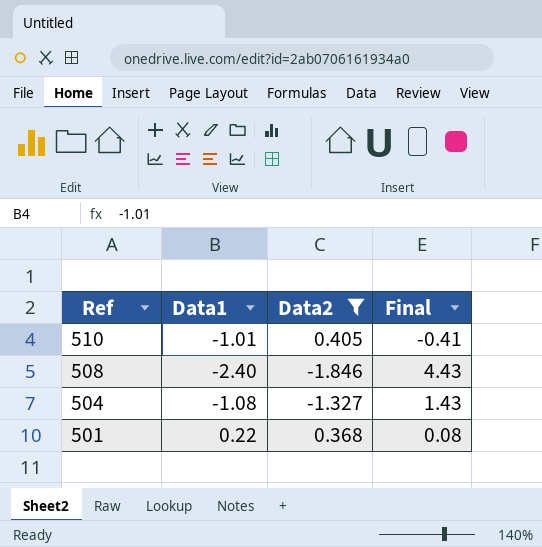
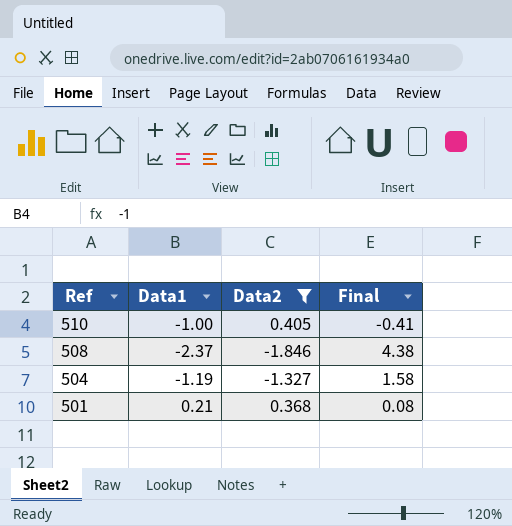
510 | Data1: -1.01 -> -1.00
508 | Data1: -2.40 -> -2.37
508 | Final: 4.43 -> 4.38
504 | Data1: -1.08 -> -1.19
504 | Final: 1.43 -> 1.58
501 | Data1: 0.22 -> 0.21

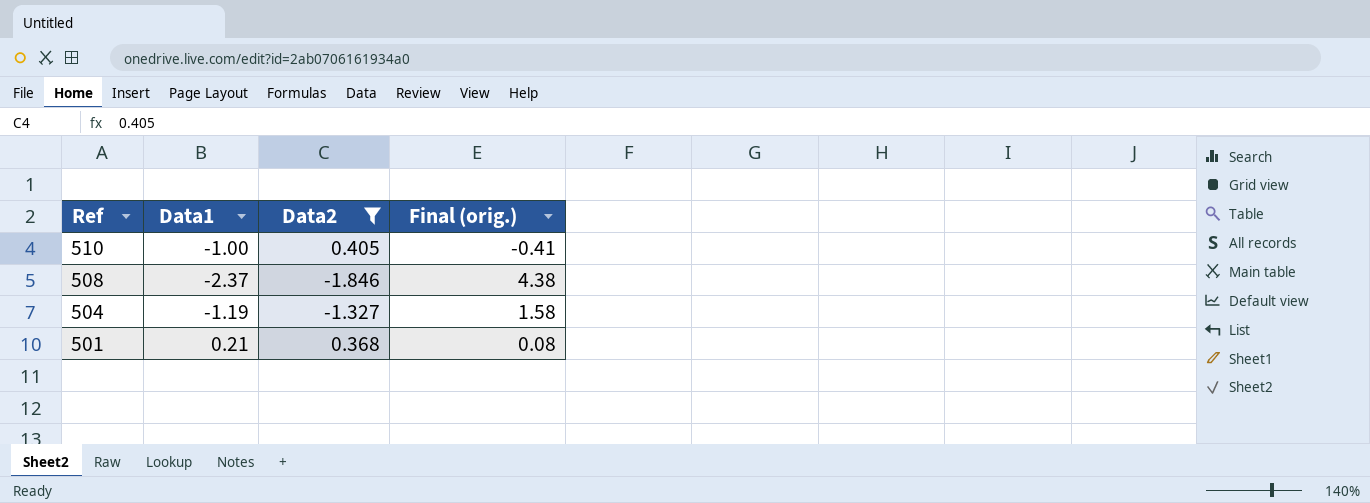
column name: Final -> Final (orig.)

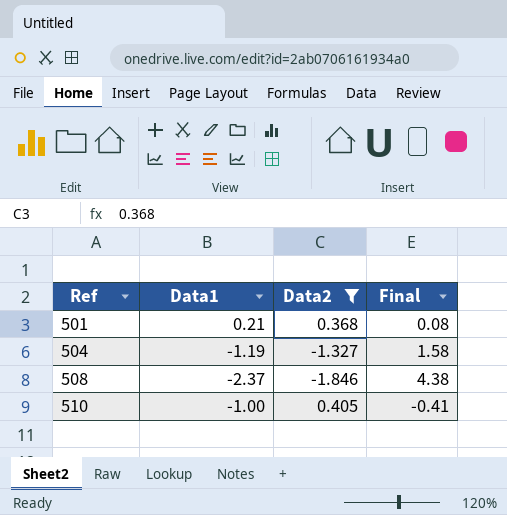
row order: Ref descending -> Ref ascending
column name: Final (orig.) -> Final

